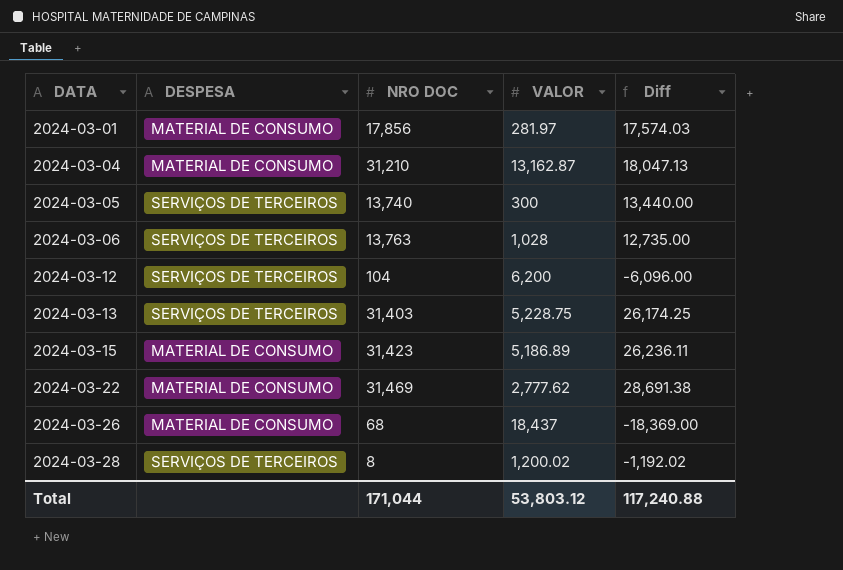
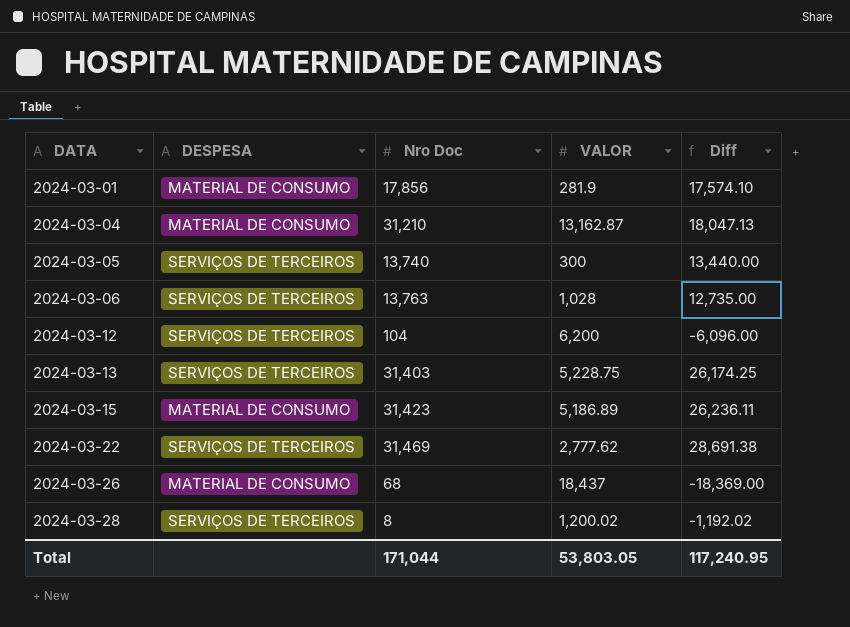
column name: NRO DOC -> Nro Doc
2024-03-01 | VALOR: 281.97 -> 281.9
2024-03-01 | Diff: 17,574.03 -> 17,574.10
2024-03-22 | DESPESA: MATERIAL DE CONSUMO -> SERVIÇOS DE TERCEIROS
Total | VALOR: 53,803.12 -> 53,803.05
Total | Diff: 117,240.88 -> 117,240.95

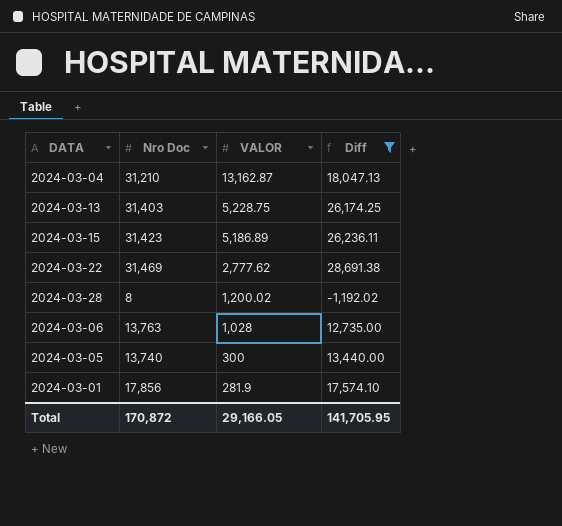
filter: none -> Diff >= -1,192.02
row order: DATA ascending -> VALOR descending
column DESPESA | position: 2 -> none
Total | Nro Doc: 171,044 -> 170,872
Total | VALOR: 53,803.05 -> 29,166.05
Total | Diff: 117,240.95 -> 141,705.95

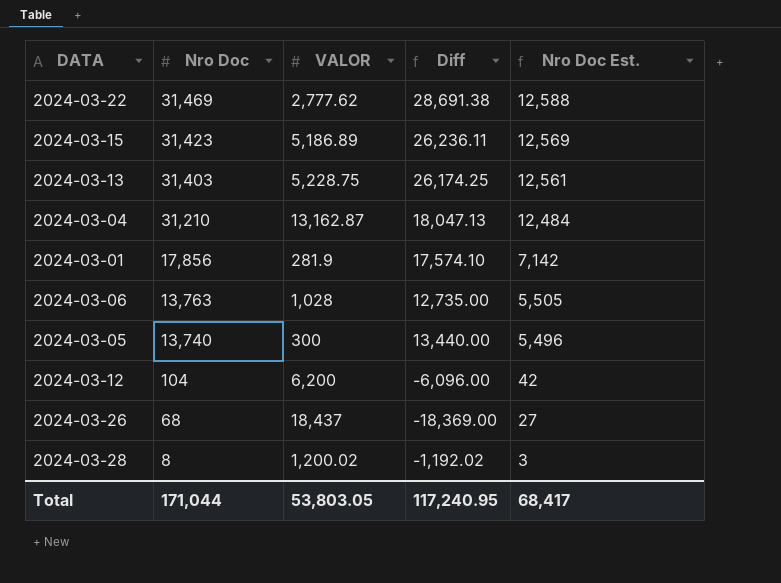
filter: Diff >= -1,192.02 -> none
row order: VALOR descending -> Nro Doc descending
column Nro Doc Est. | formula: none -> [Nro Doc] * 0.4
Total | Nro Doc: 170,872 -> 171,044
Total | VALOR: 29,166.05 -> 53,803.05
Total | Diff: 141,705.95 -> 117,240.95

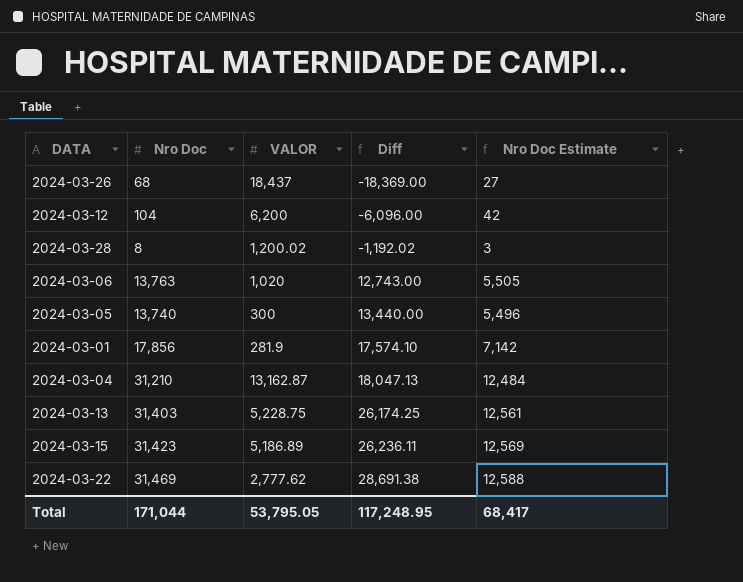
row order: Nro Doc descending -> Diff ascending
column name: Nro Doc Est. -> Nro Doc Estimate
2024-03-06 | VALOR: 1,028 -> 1,020
2024-03-06 | Diff: 12,735.00 -> 12,743.00
Total | VALOR: 53,803.05 -> 53,795.05
Total | Diff: 117,240.95 -> 117,248.95

